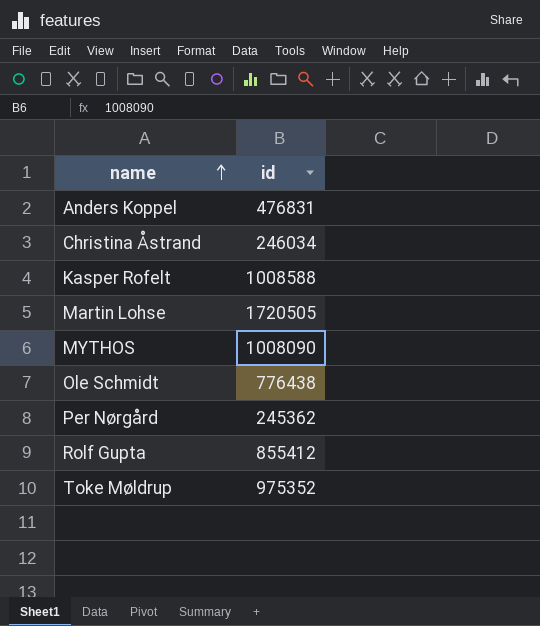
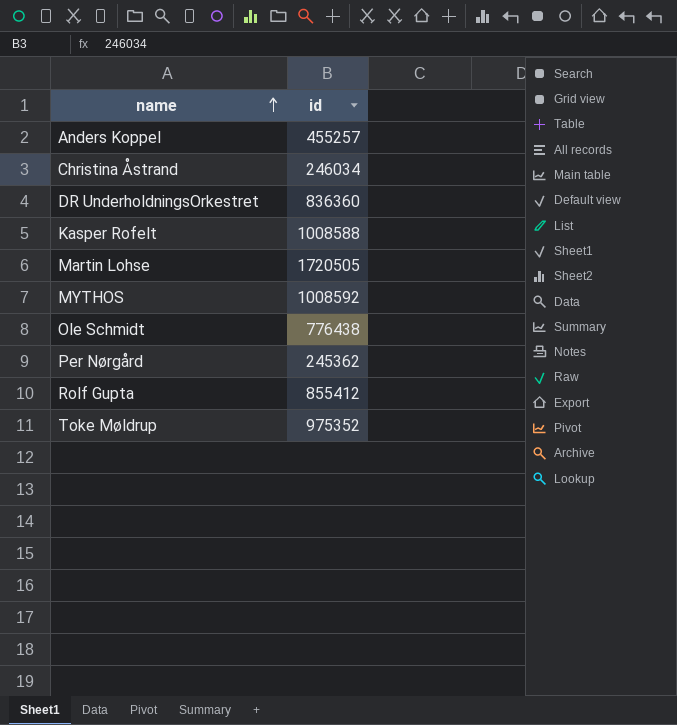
Anders Koppel | id: 476831 -> 455257
row DR UnderholdningsOrkestret: none -> 836360
MYTHOS | id: 1008090 -> 1008592

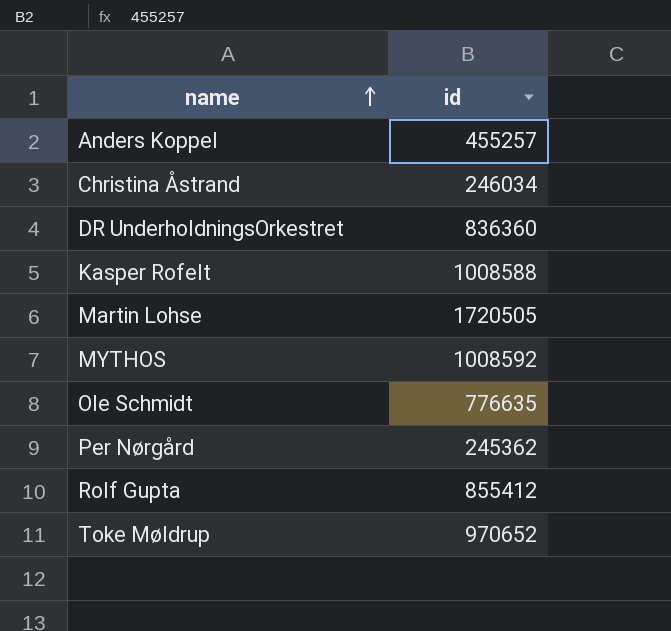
Ole Schmidt | id: 776438 -> 776635
Toke Møldrup | id: 975352 -> 970652

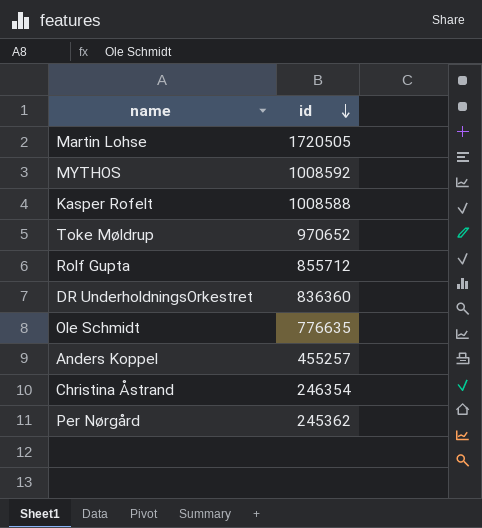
row order: name ascending -> id descending
Rolf Gupta | id: 855412 -> 855712
Christina Åstrand | id: 246034 -> 246354

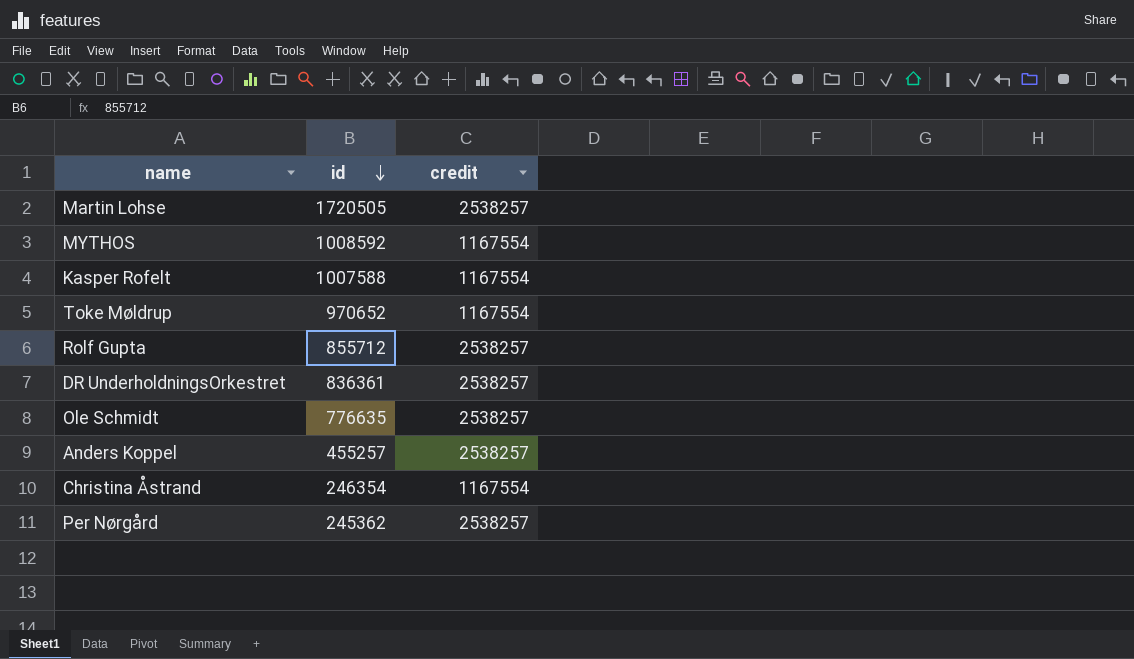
column credit | position: none -> 3
Kasper Rofelt | id: 1008588 -> 1007588
DR UnderholdningsOrkestret | id: 836360 -> 836361

